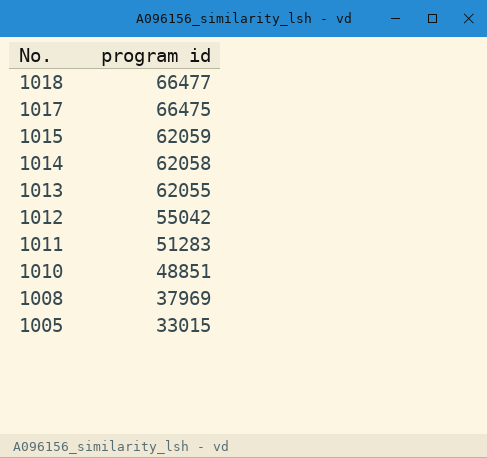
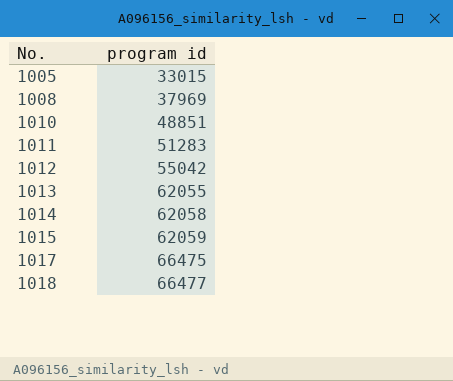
row order: No. descending -> No. ascending

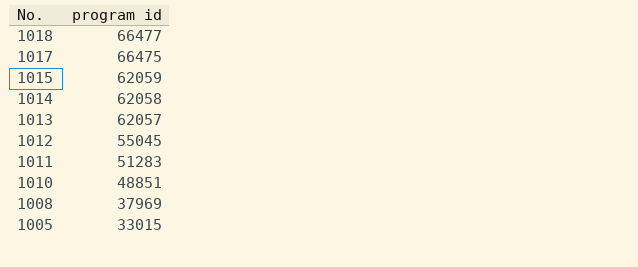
row order: No. ascending -> No. descending
1013 | program id: 62055 -> 62057
1012 | program id: 55042 -> 55045

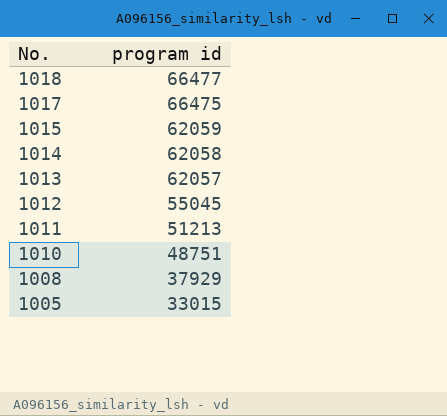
1011 | program id: 51283 -> 51213
1010 | program id: 48851 -> 48751
1008 | program id: 37969 -> 37929

